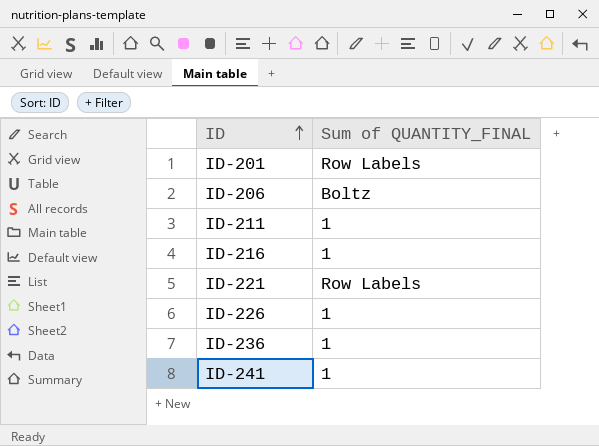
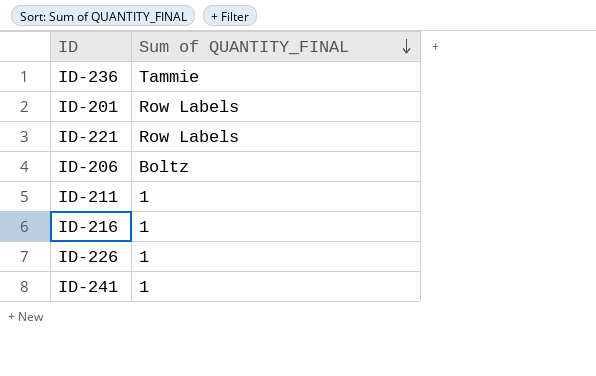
row order: ID ascending -> Sum of QUANTITY_FINAL descending
ID-236 | Sum of QUANTITY_FINAL: 1 -> Tammie

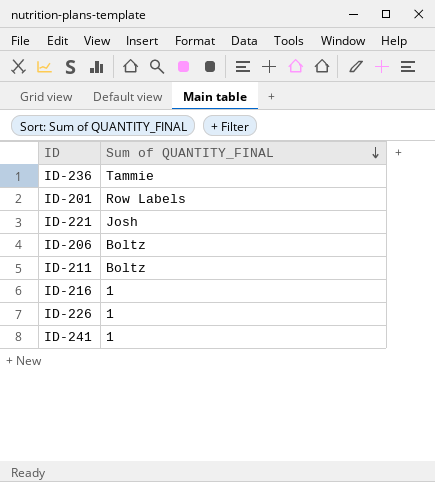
ID-221 | Sum of QUANTITY_FINAL: Row Labels -> Josh
ID-211 | Sum of QUANTITY_FINAL: 1 -> Boltz

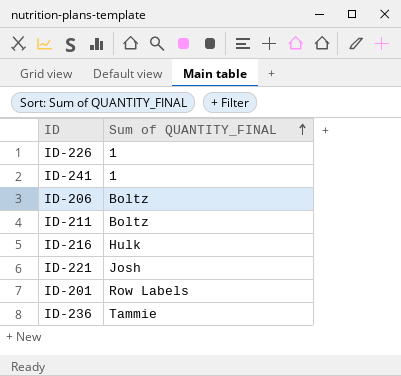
row order: Sum of QUANTITY_FINAL descending -> Sum of QUANTITY_FINAL ascending
ID-216 | Sum of QUANTITY_FINAL: 1 -> Hulk

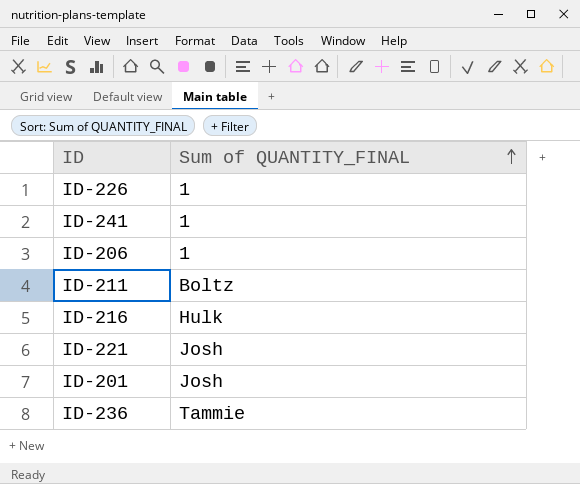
ID-206 | Sum of QUANTITY_FINAL: Boltz -> 1
ID-201 | Sum of QUANTITY_FINAL: Row Labels -> Josh

